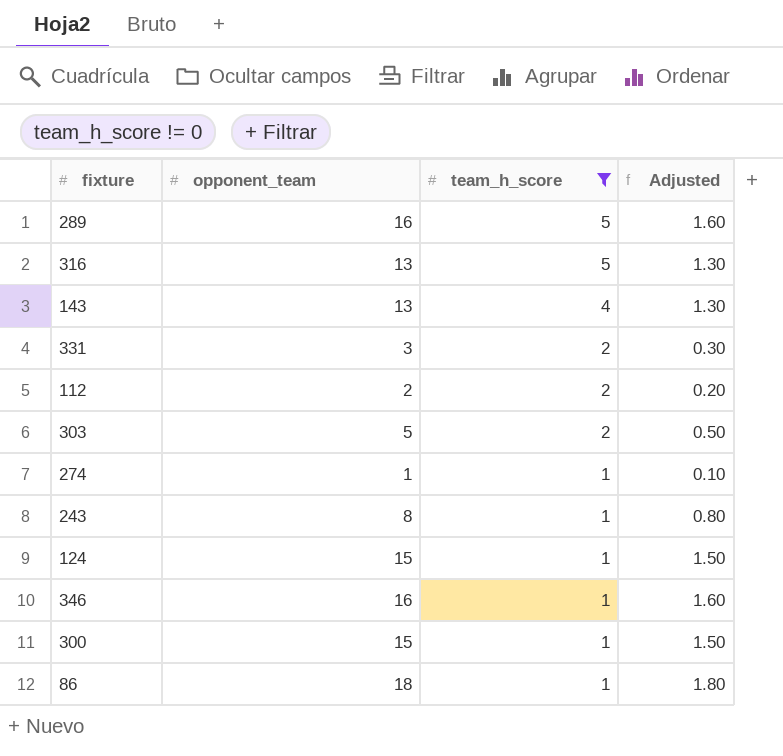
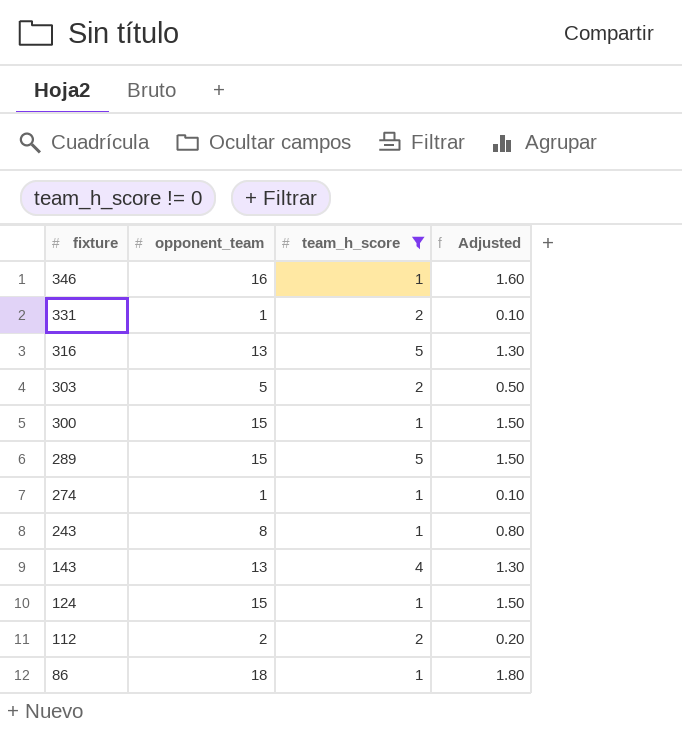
row order: team_h_score descending -> fixture descending
331 | opponent_team: 3 -> 1
331 | Adjusted: 0.30 -> 0.10
289 | opponent_team: 16 -> 15
289 | Adjusted: 1.60 -> 1.50

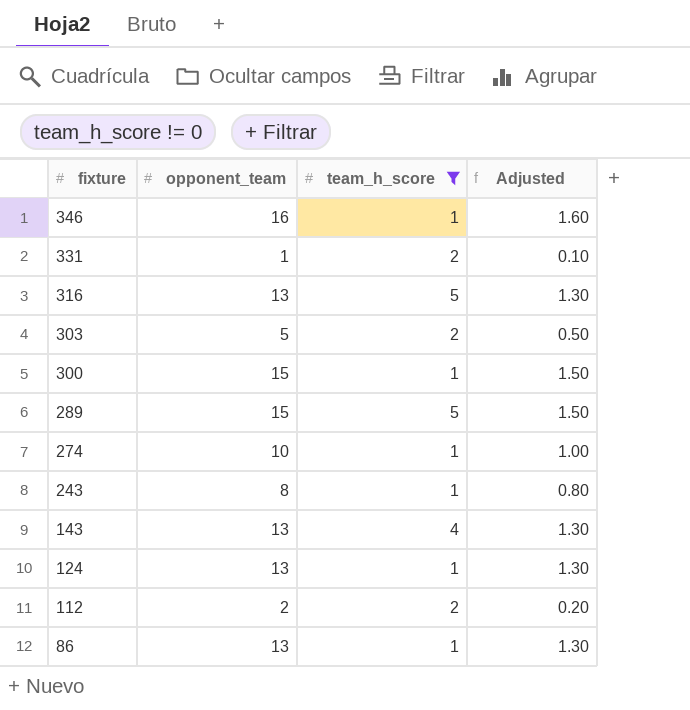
274 | opponent_team: 1 -> 10
274 | Adjusted: 0.10 -> 1.00
124 | opponent_team: 15 -> 13
124 | Adjusted: 1.50 -> 1.30
86 | opponent_team: 18 -> 13
86 | Adjusted: 1.80 -> 1.30

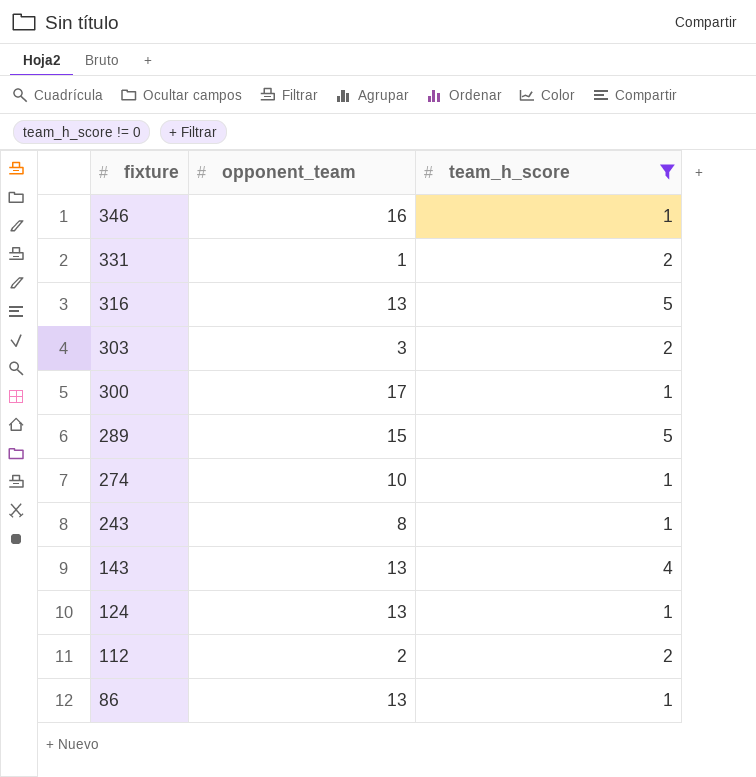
column Adjusted | formula: [opponent_team] * 0.1 -> none
303 | opponent_team: 5 -> 3
300 | opponent_team: 15 -> 17

